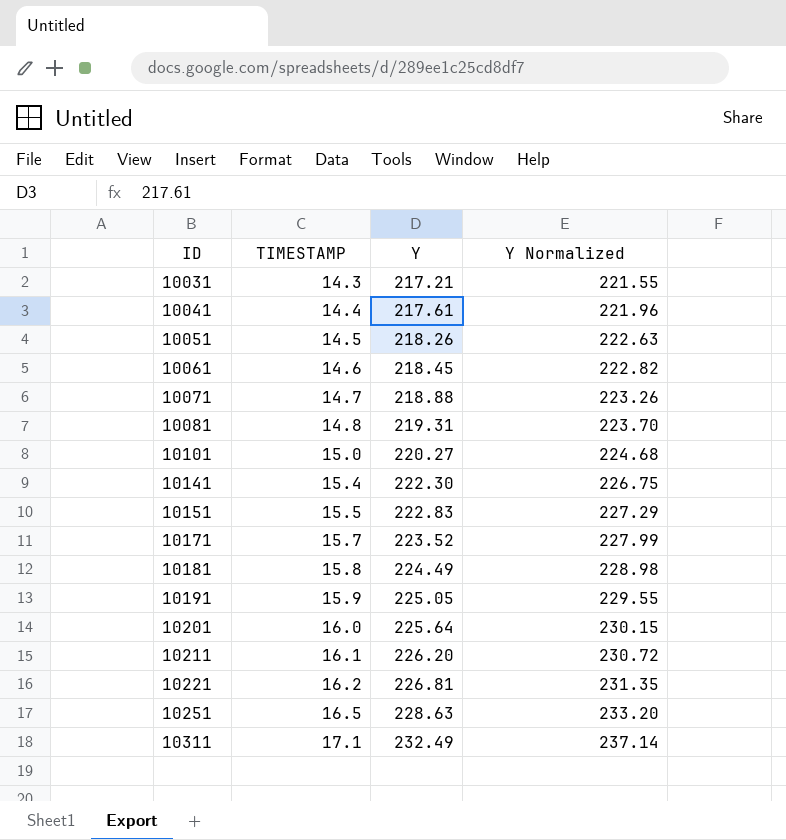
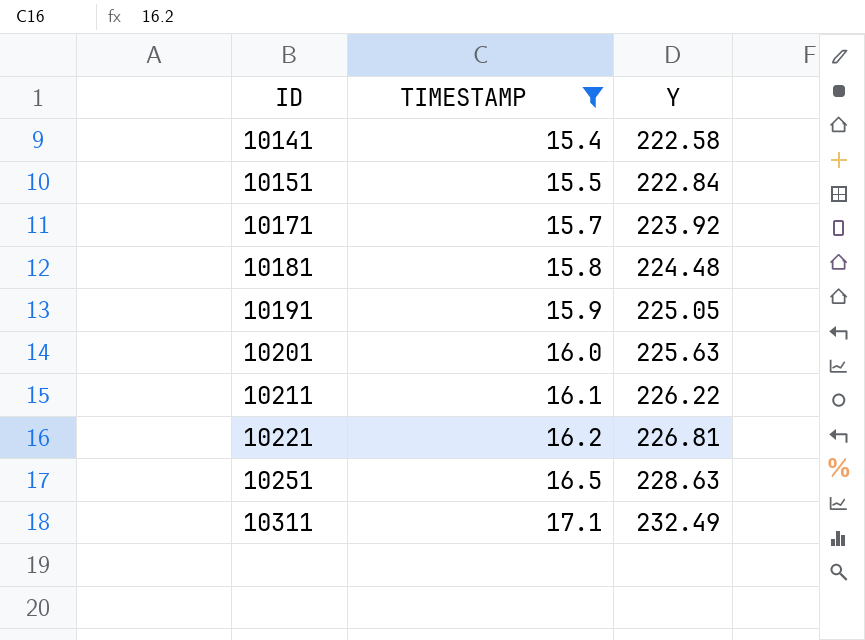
filter: none -> TIMESTAMP >= 15.4
column Y Normalized | formula: [Y] * 1.02 -> none
10141 | Y: 222.30 -> 222.58
10151 | Y: 222.83 -> 222.84
10171 | Y: 223.52 -> 223.92
10181 | Y: 224.49 -> 224.48
10201 | Y: 225.64 -> 225.63
10211 | Y: 226.20 -> 226.22

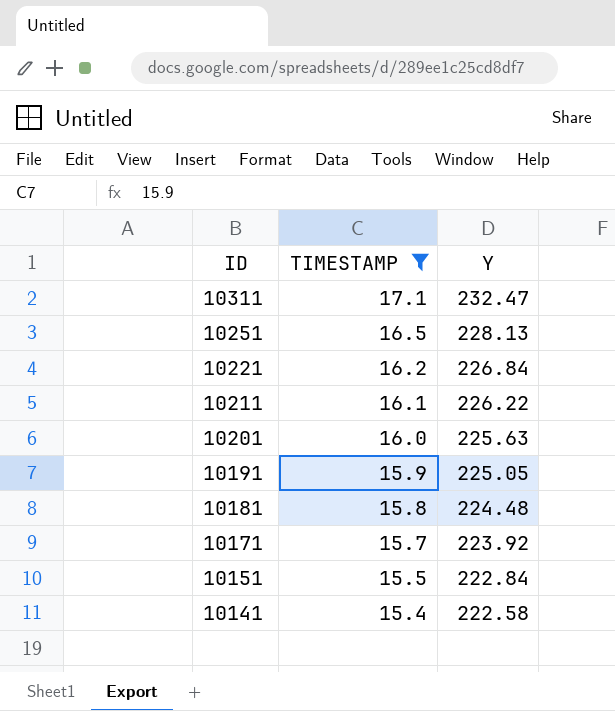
row order: ID ascending -> ID descending
10311 | Y: 232.49 -> 232.47
10251 | Y: 228.63 -> 228.13
10221 | Y: 226.81 -> 226.84

